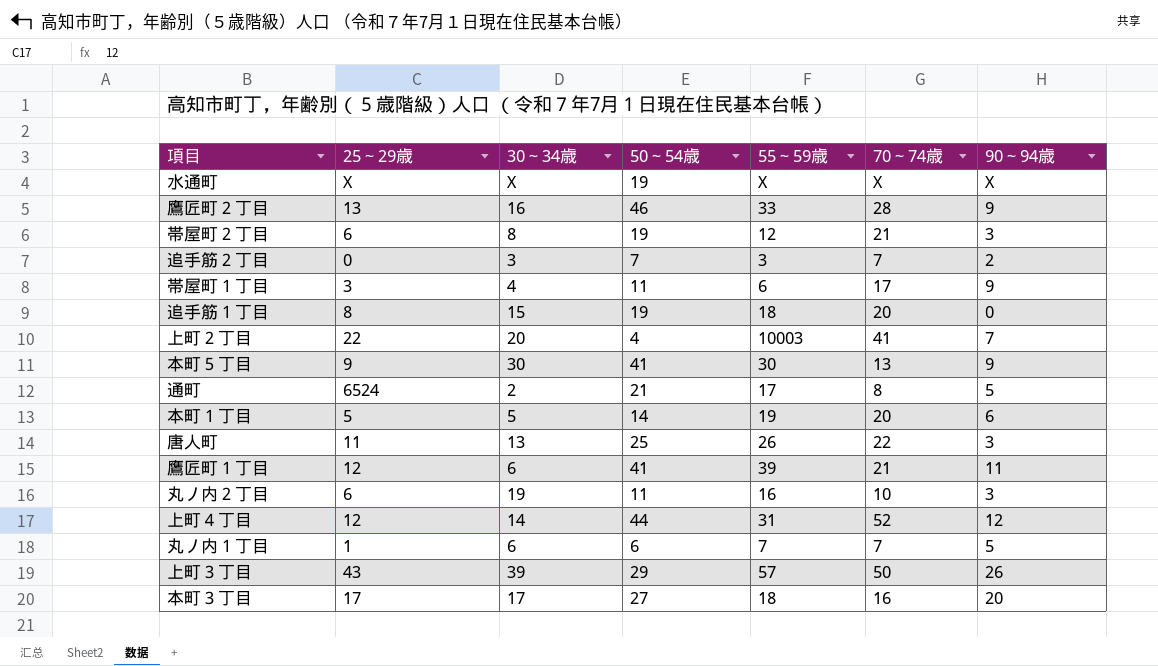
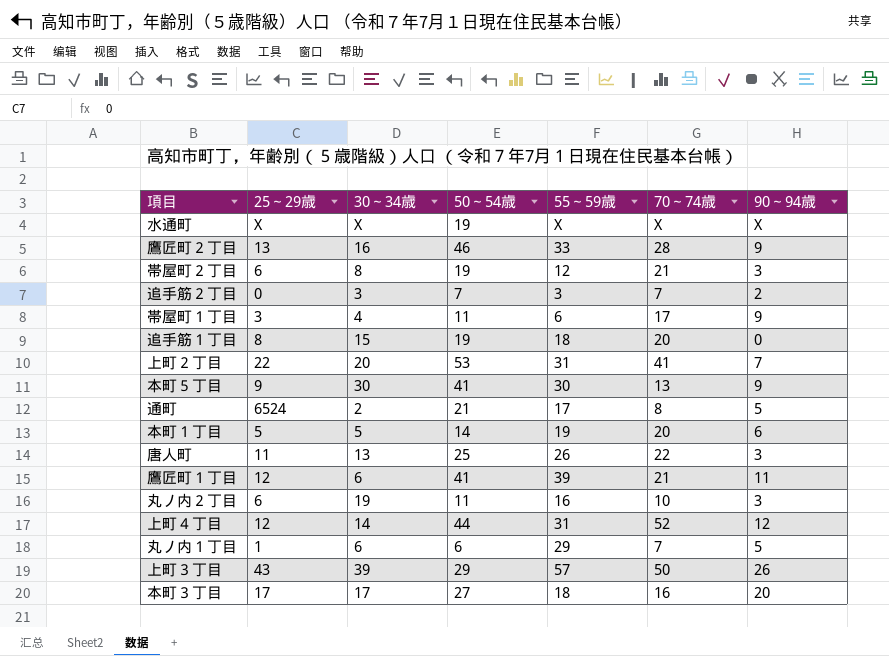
上町２丁目 | 50～54歳: 4 -> 53
上町２丁目 | 55～59歳: 10003 -> 31
丸ノ内１丁目 | 55～59歳: 7 -> 29

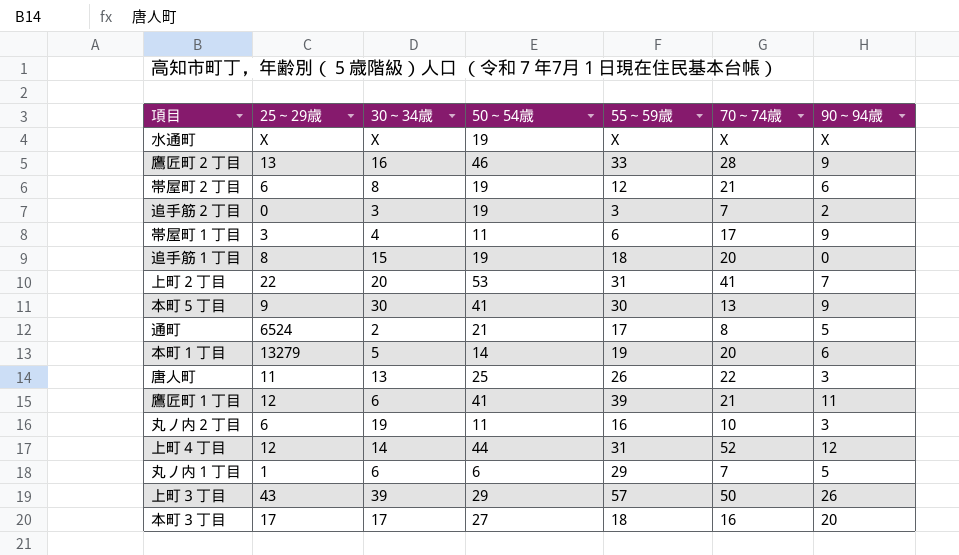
帯屋町２丁目 | 90～94歳: 3 -> 6
追手筋２丁目 | 50～54歳: 7 -> 19
本町１丁目 | 25～29歳: 5 -> 13279

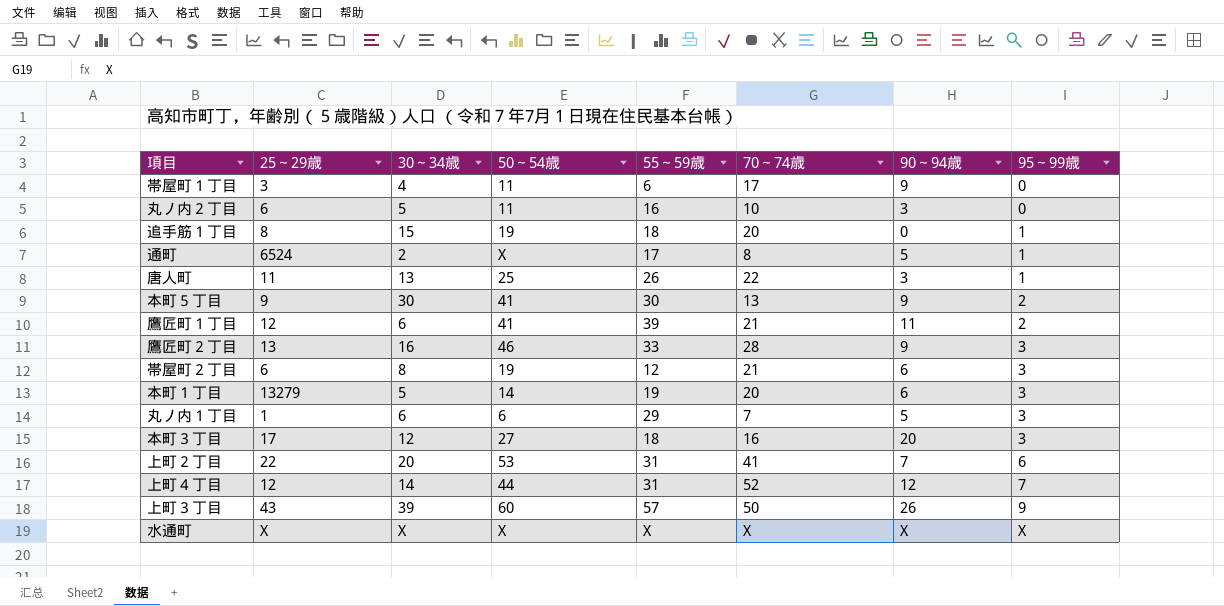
row order: none -> 95～99歳 ascending
column 95～99歳 | position: none -> 8
row 追手筋２丁目: 0 | 3 | 19 | 3 | 7 | 2 -> none
丸ノ内２丁目 | 30～34歳: 19 -> 5
通町 | 50～54歳: 21 -> X
本町３丁目 | 30～34歳: 17 -> 12
上町３丁目 | 50～54歳: 29 -> 60
水通町 | 50～54歳: 19 -> X

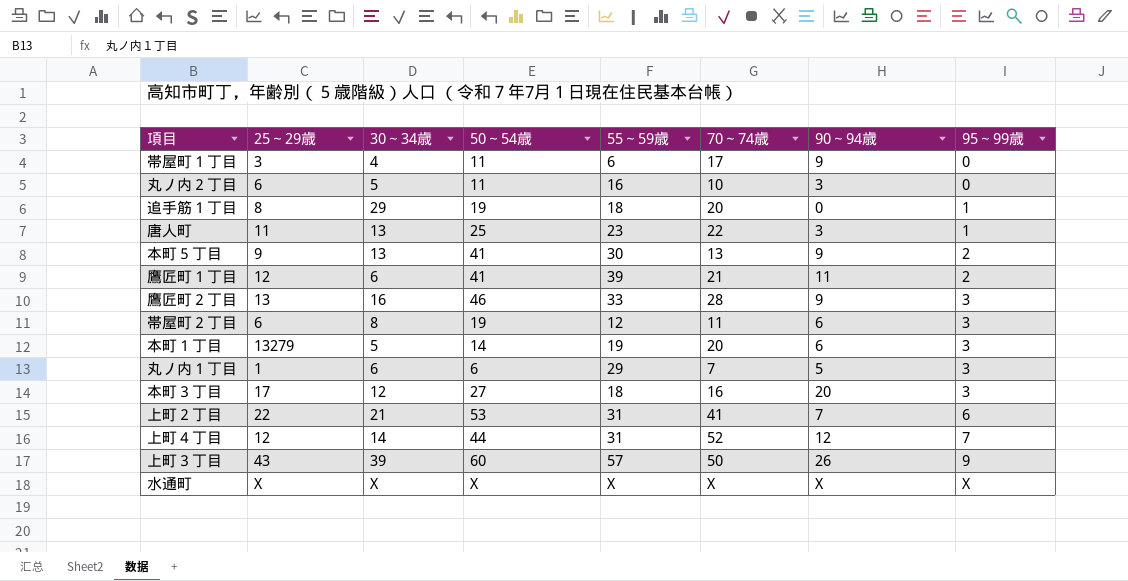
row 通町: 6524 | 2 | X | 17 | 8 | 5 | 1 -> none
追手筋１丁目 | 30～34歳: 15 -> 29
唐人町 | 55～59歳: 26 -> 23
本町５丁目 | 30～34歳: 30 -> 13
帯屋町２丁目 | 70～74歳: 21 -> 11
上町２丁目 | 30～34歳: 20 -> 21

